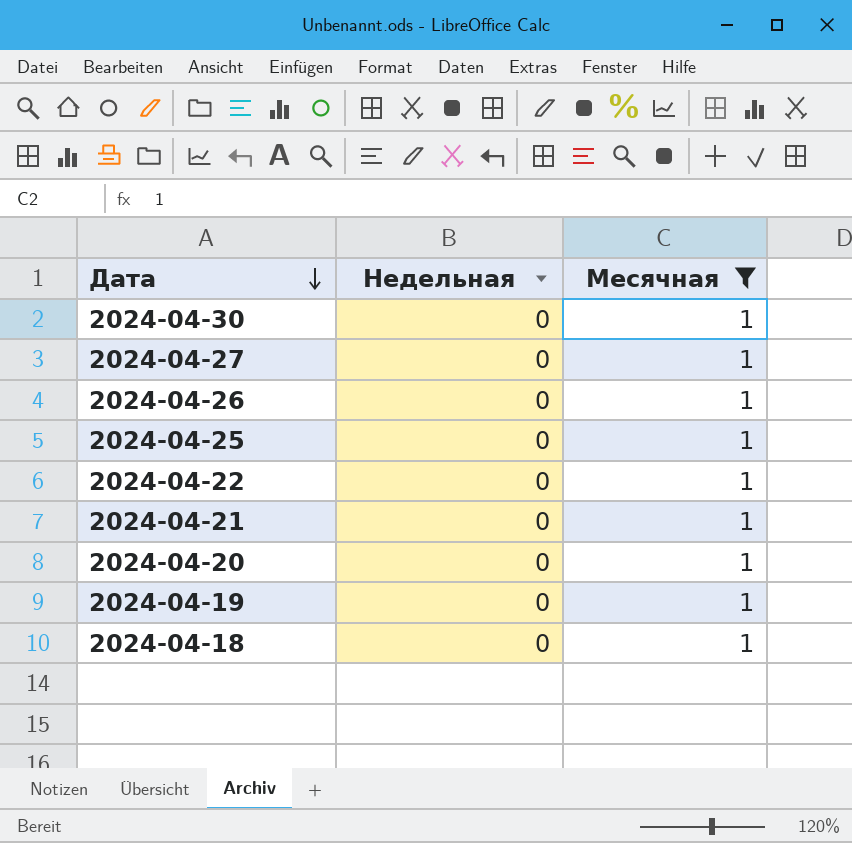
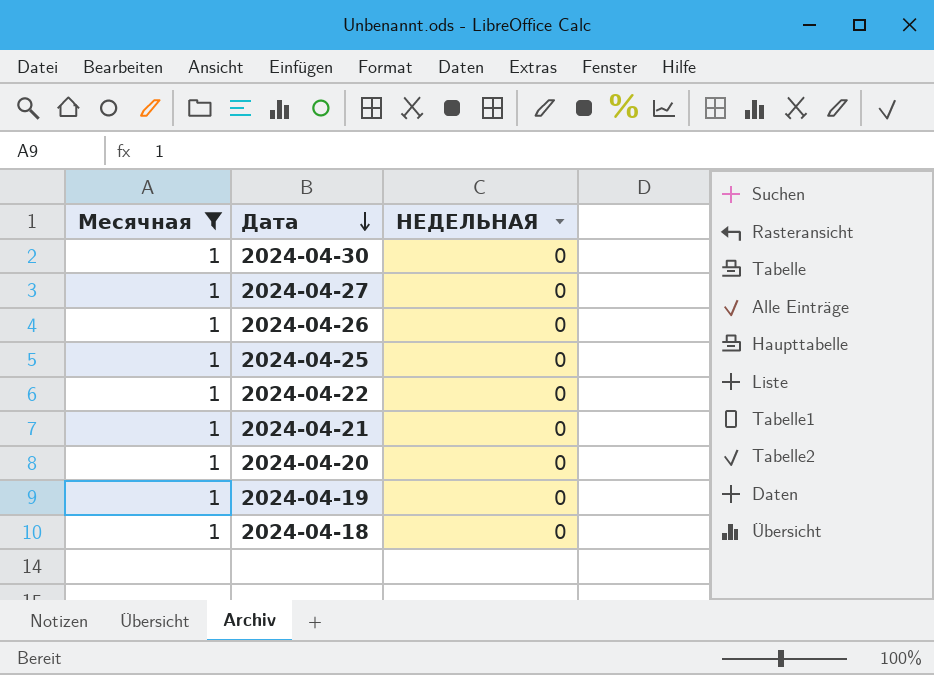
column Месячная | position: 3 -> 1
column name: Недельная -> НЕДЕЛЬНАЯ

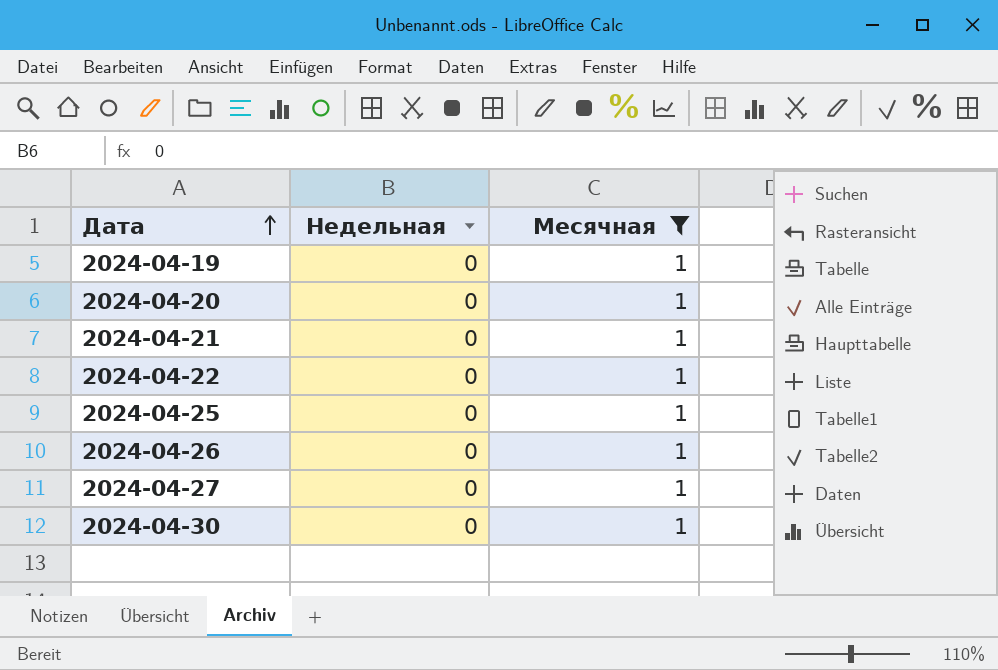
row order: Дата descending -> Дата ascending
column name: НЕДЕЛЬНАЯ -> Недельная
column Месячная | position: 1 -> 3
row 2024-04-18: 1 | 0 -> none

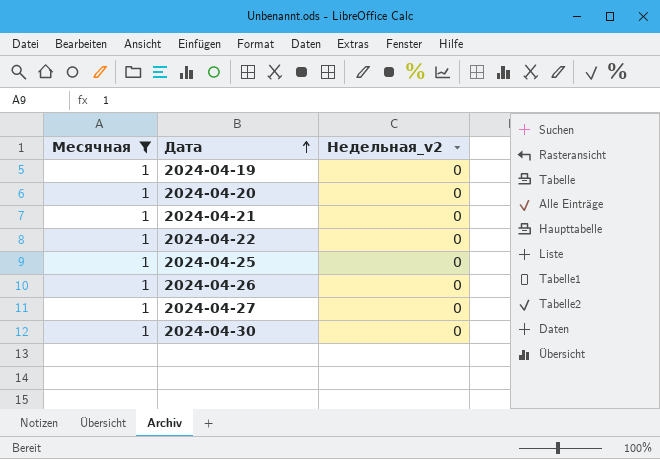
column Месячная | position: 3 -> 1
column name: Недельная -> Недельная_v2

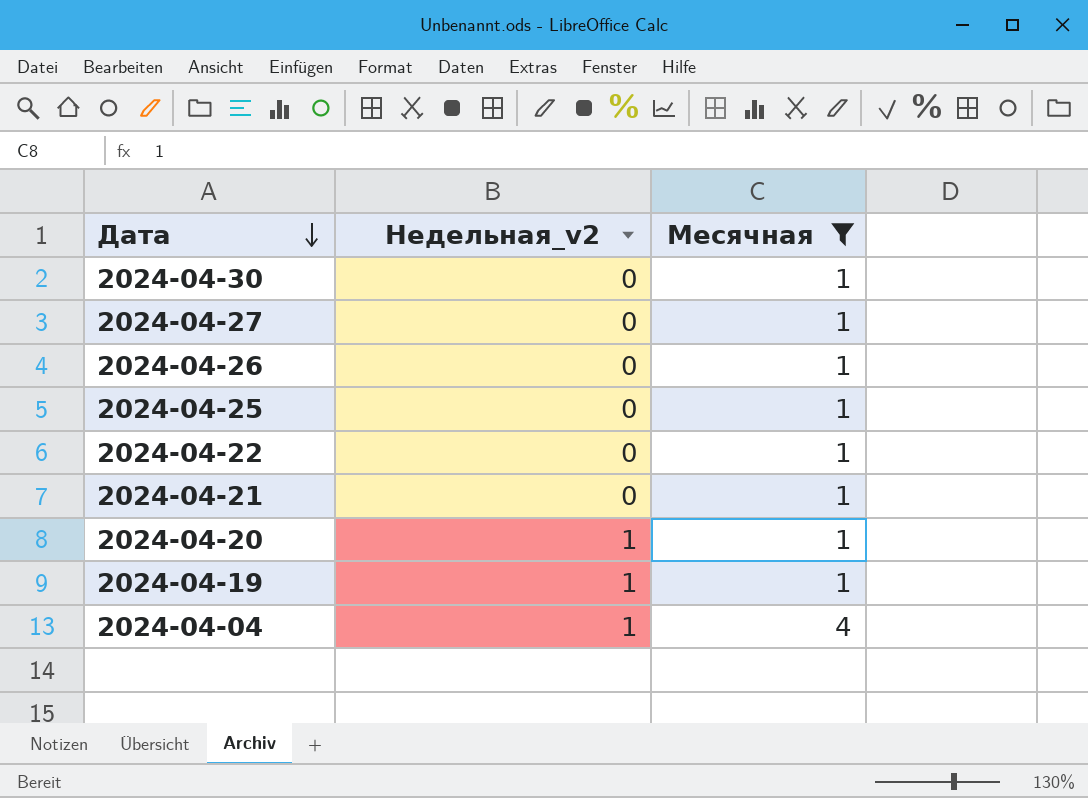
row order: Дата ascending -> Дата descending
column Месячная | position: 1 -> 3
2024-04-20 | Недельная_v2: 0 -> 1
2024-04-19 | Недельная_v2: 0 -> 1
row 2024-04-04: none -> 1 | 4

